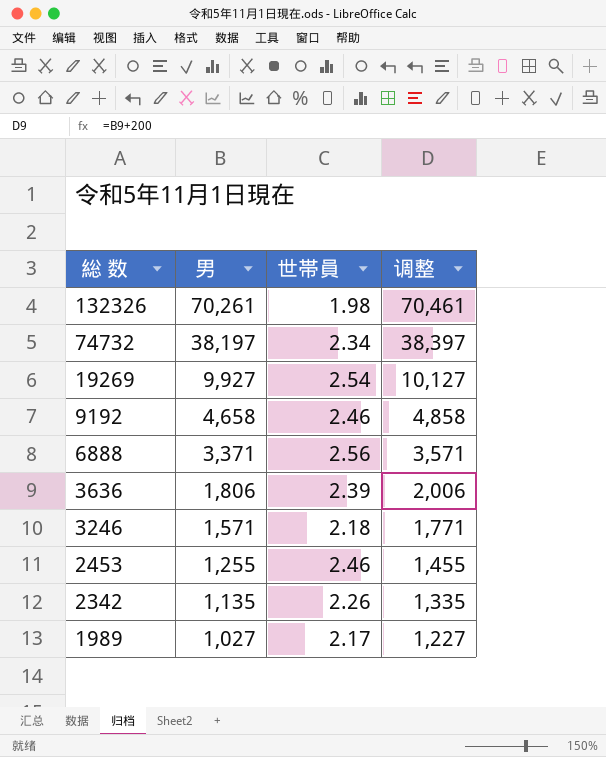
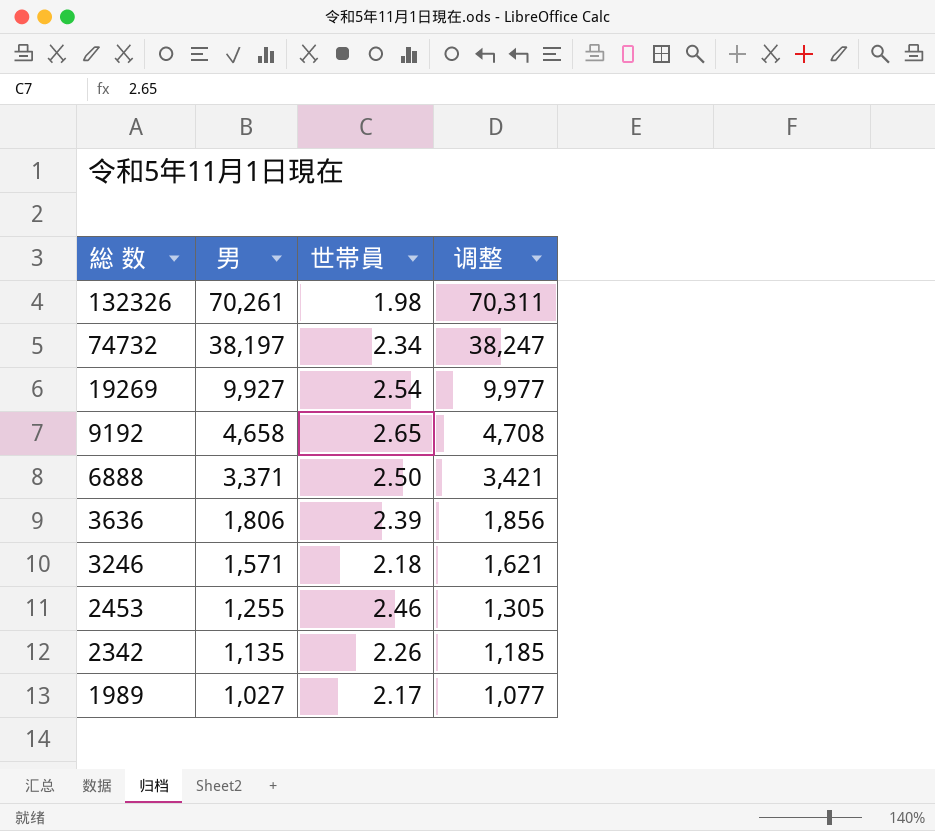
column 调整 | formula: [男] + 200 -> [男] + 50
9192 | 世帯員: 2.46 -> 2.65
6888 | 世帯員: 2.56 -> 2.50

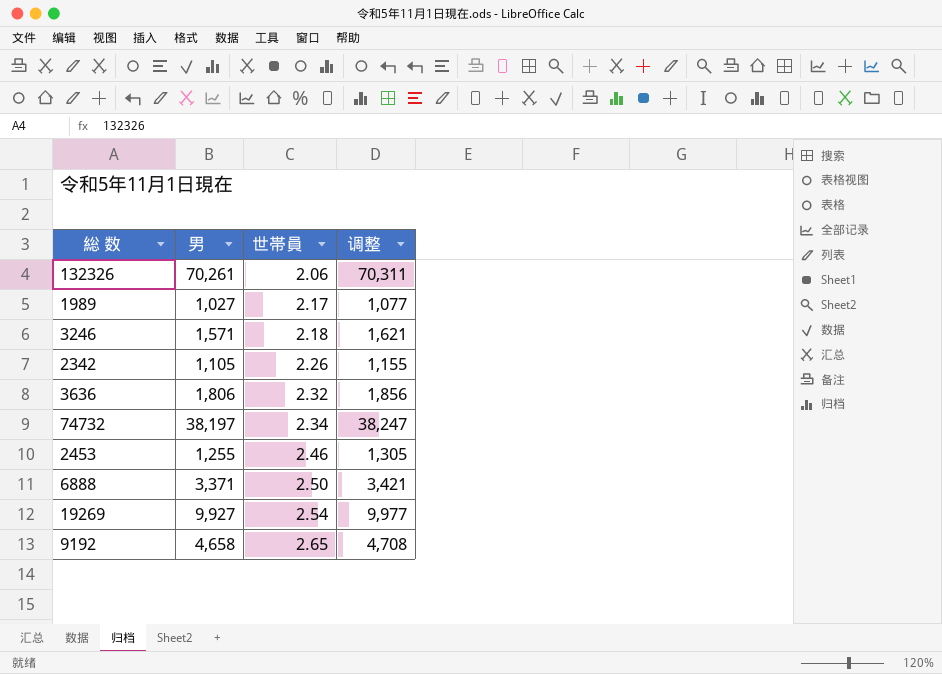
row order: 総 数 descending -> 世帯員 ascending
132326 | 世帯員: 1.98 -> 2.06
2342 | 男: 1,135 -> 1,105
2342 | 调整: 1,185 -> 1,155
3636 | 世帯員: 2.39 -> 2.32

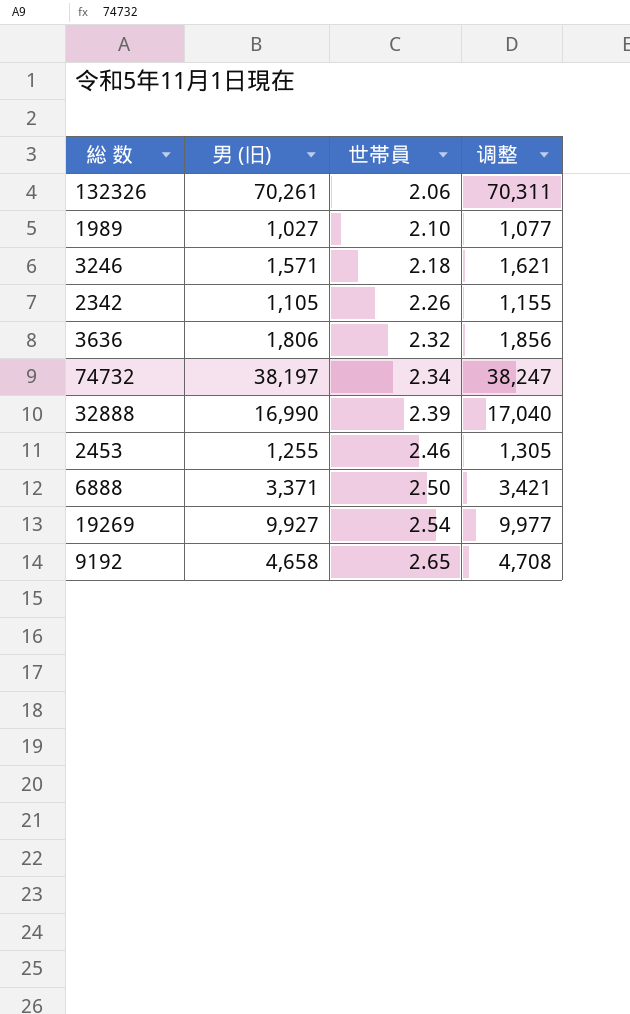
column name: 男 -> 男 (旧)
1989 | 世帯員: 2.17 -> 2.10
row 32888: none -> 16,990 | 2.39 | 17,040

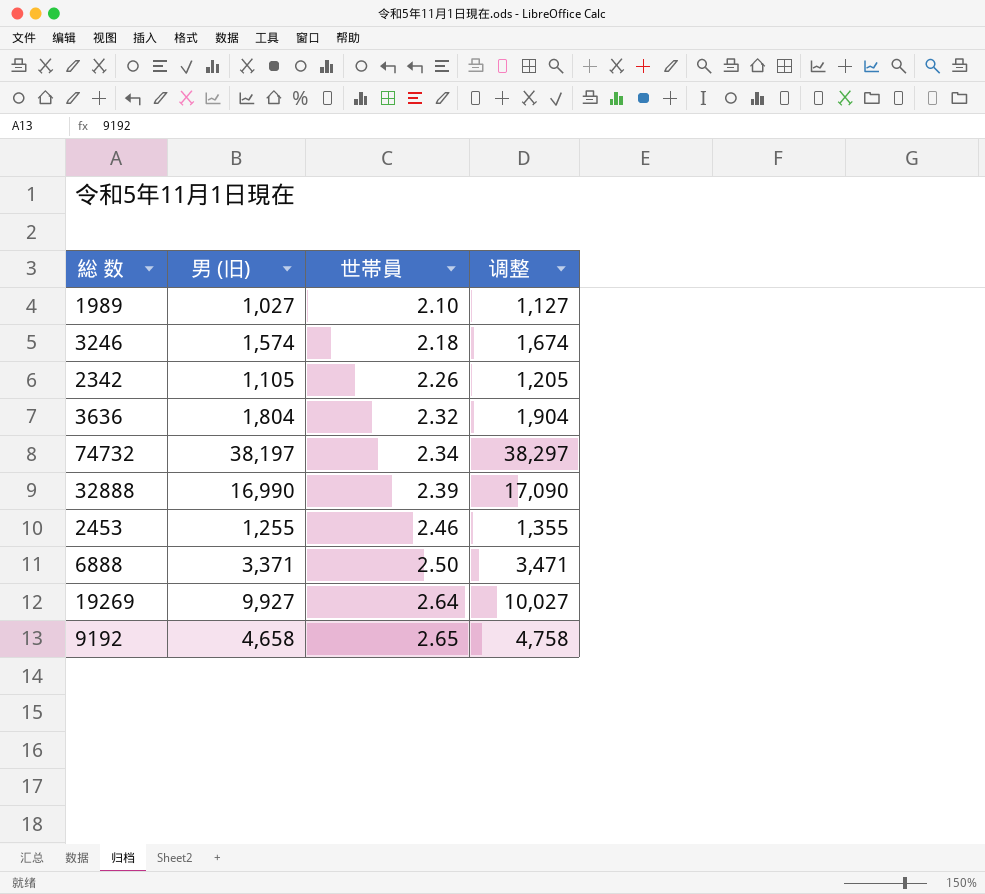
column 调整 | formula: [男 (旧)] + 50 -> [男 (旧)] + 100
row 132326: 70,261 | 2.06 | 70,311 -> none
3246 | 男 (旧): 1,571 -> 1,574
3636 | 男 (旧): 1,806 -> 1,804
19269 | 世帯員: 2.54 -> 2.64

